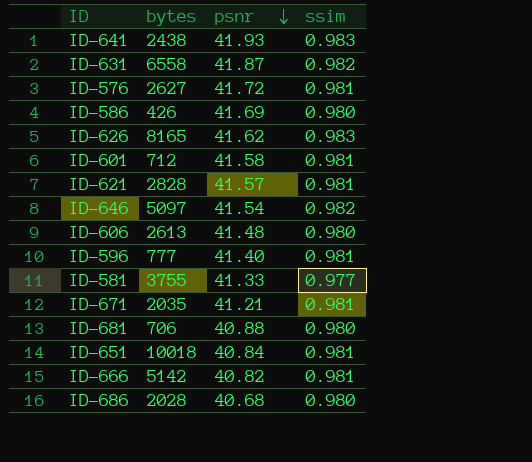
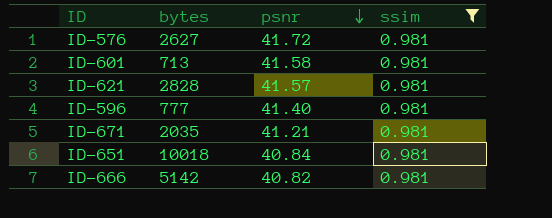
filter: none -> ssim = 0.981
ID-601 | bytes: 712 -> 713

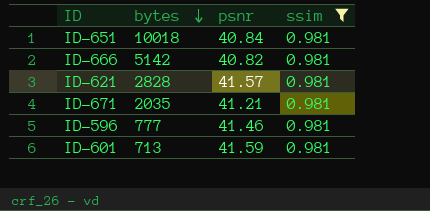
row order: psnr descending -> bytes descending
row ID-576: 2627 | 41.72 | 0.981 -> none
ID-596 | psnr: 41.40 -> 41.46
ID-601 | psnr: 41.58 -> 41.59

